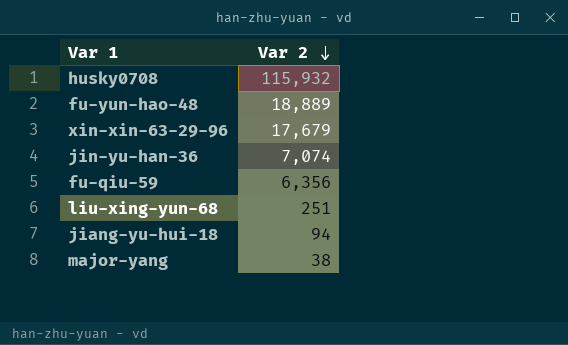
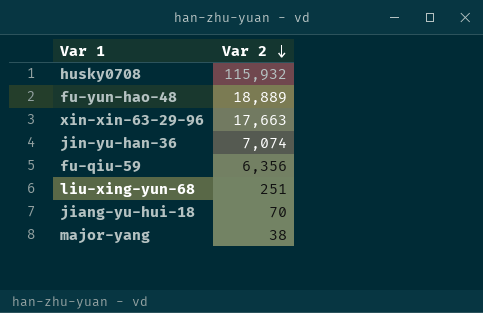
xin-xin-63-29-96 | Var 2: 17,679 -> 17,663
jiang-yu-hui-18 | Var 2: 94 -> 70

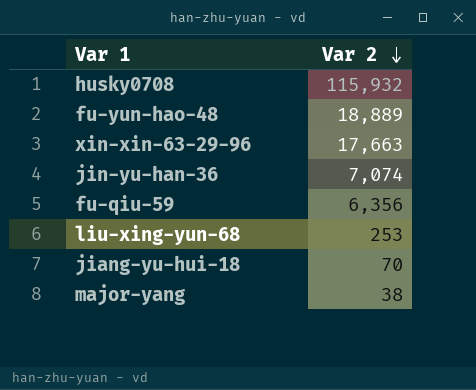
liu-xing-yun-68 | Var 2: 251 -> 253

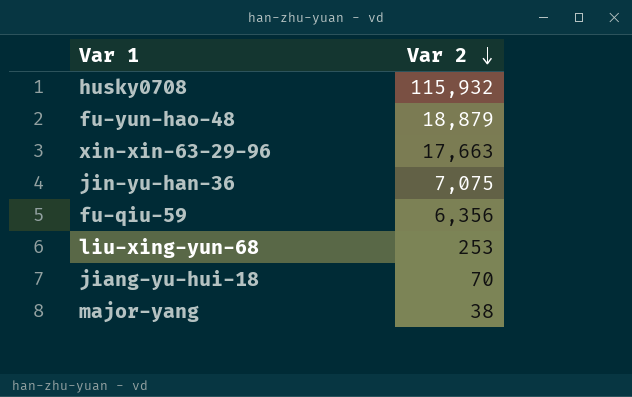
fu-yun-hao-48 | Var 2: 18,889 -> 18,879
jin-yu-han-36 | Var 2: 7,074 -> 7,075

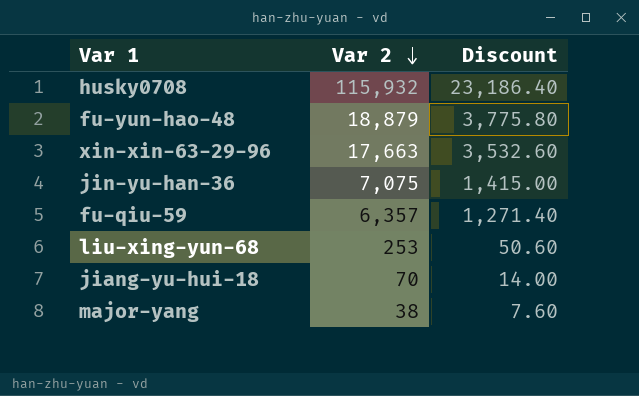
column Discount | formula: none -> [Var 2] * 0.2
fu-qiu-59 | Var 2: 6,356 -> 6,357

